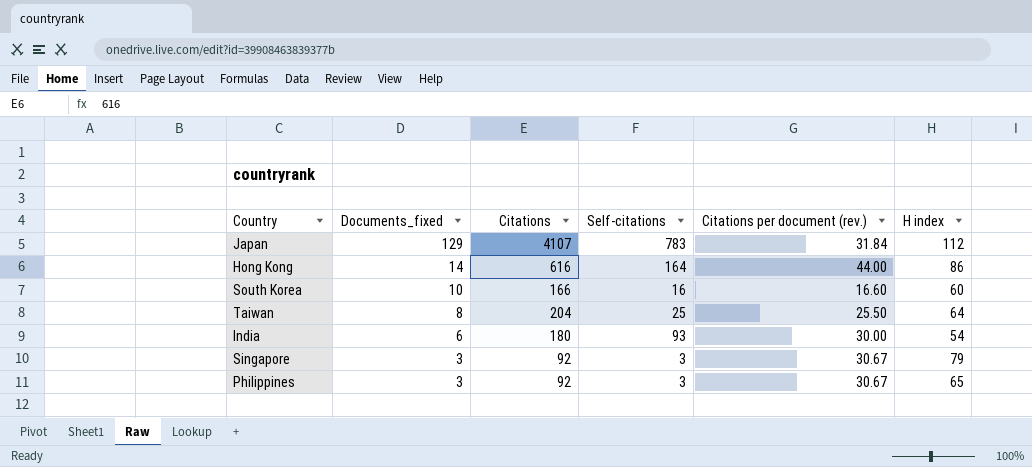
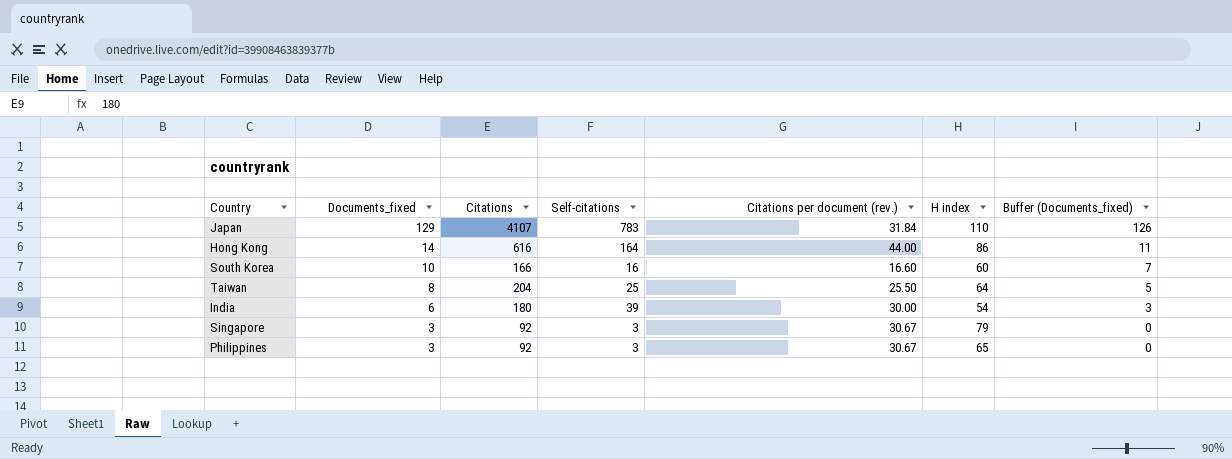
column Buffer (Documents_fixed) | formula: none -> [Documents_fixed] - 3
Japan | H index: 112 -> 110
India | Self-citations: 93 -> 39

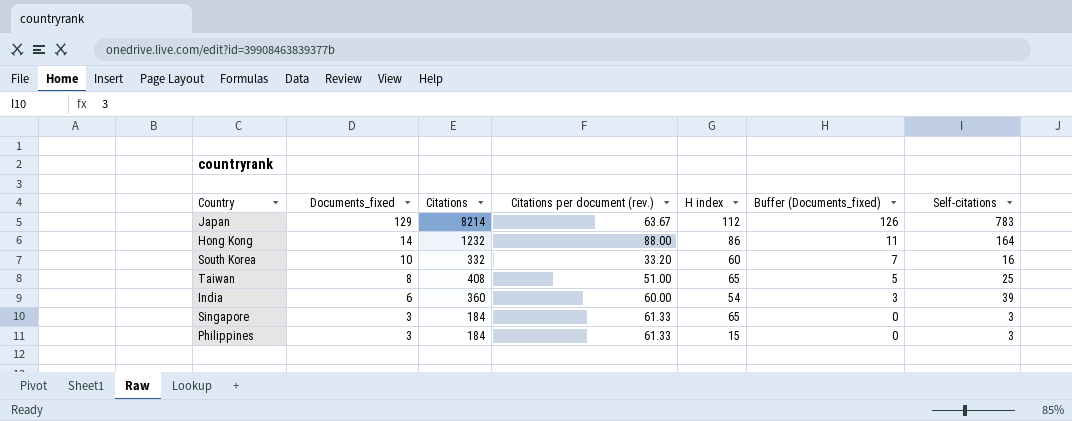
column Self-citations | position: 4 -> 7
Japan | Citations: 4107 -> 8214
Japan | Citations per document (rev.): 31.84 -> 63.67
Japan | H index: 110 -> 112
Hong Kong | Citations: 616 -> 1232
Hong Kong | Citations per document (rev.): 44.00 -> 88.00
South Korea | Citations: 166 -> 332
South Korea | Citations per document (rev.): 16.60 -> 33.20
Taiwan | Citations: 204 -> 408
Taiwan | Citations per document (rev.): 25.50 -> 51.00
Taiwan | H index: 64 -> 65
India | Citations: 180 -> 360
India | Citations per document (rev.): 30.00 -> 60.00
Singapore | Citations: 92 -> 184
Singapore | Citations per document (rev.): 30.67 -> 61.33
Singapore | H index: 79 -> 65
Philippines | Citations: 92 -> 184
Philippines | Citations per document (rev.): 30.67 -> 61.33
Philippines | H index: 65 -> 15

